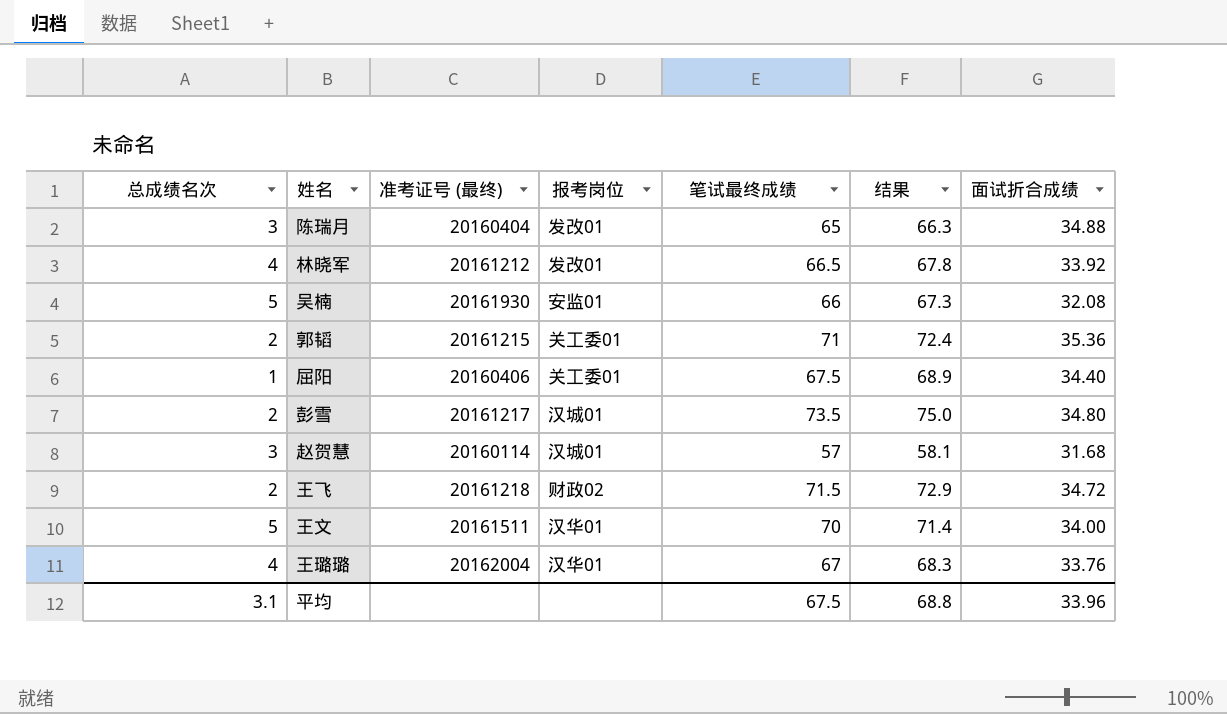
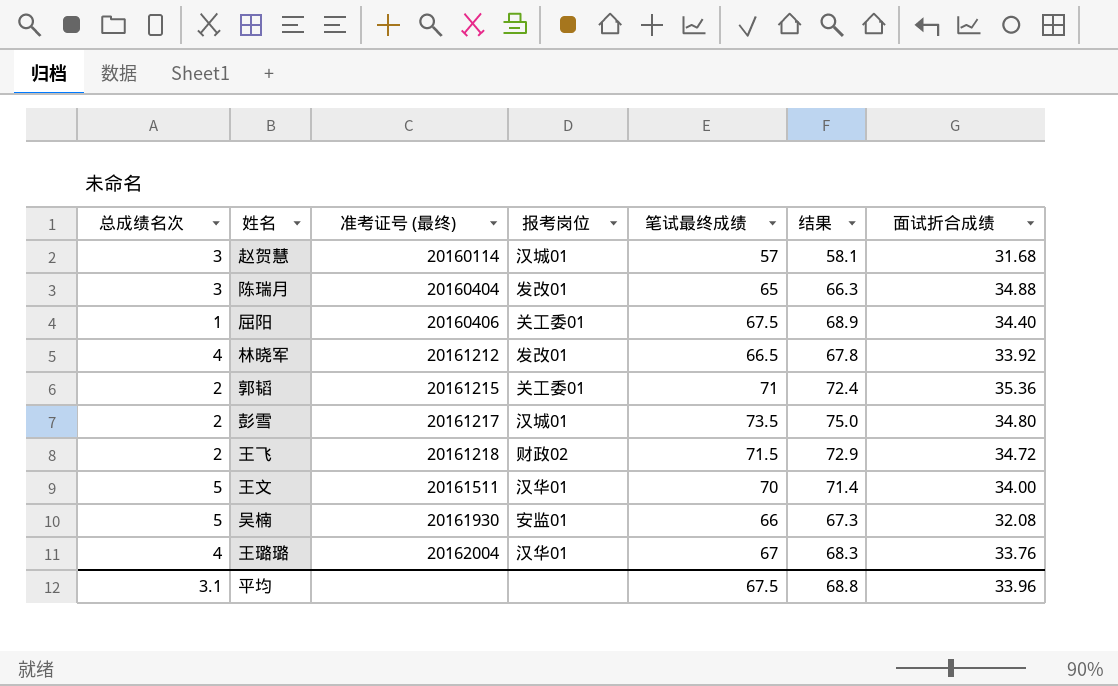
row order: none -> 准考证号 (最终) ascending

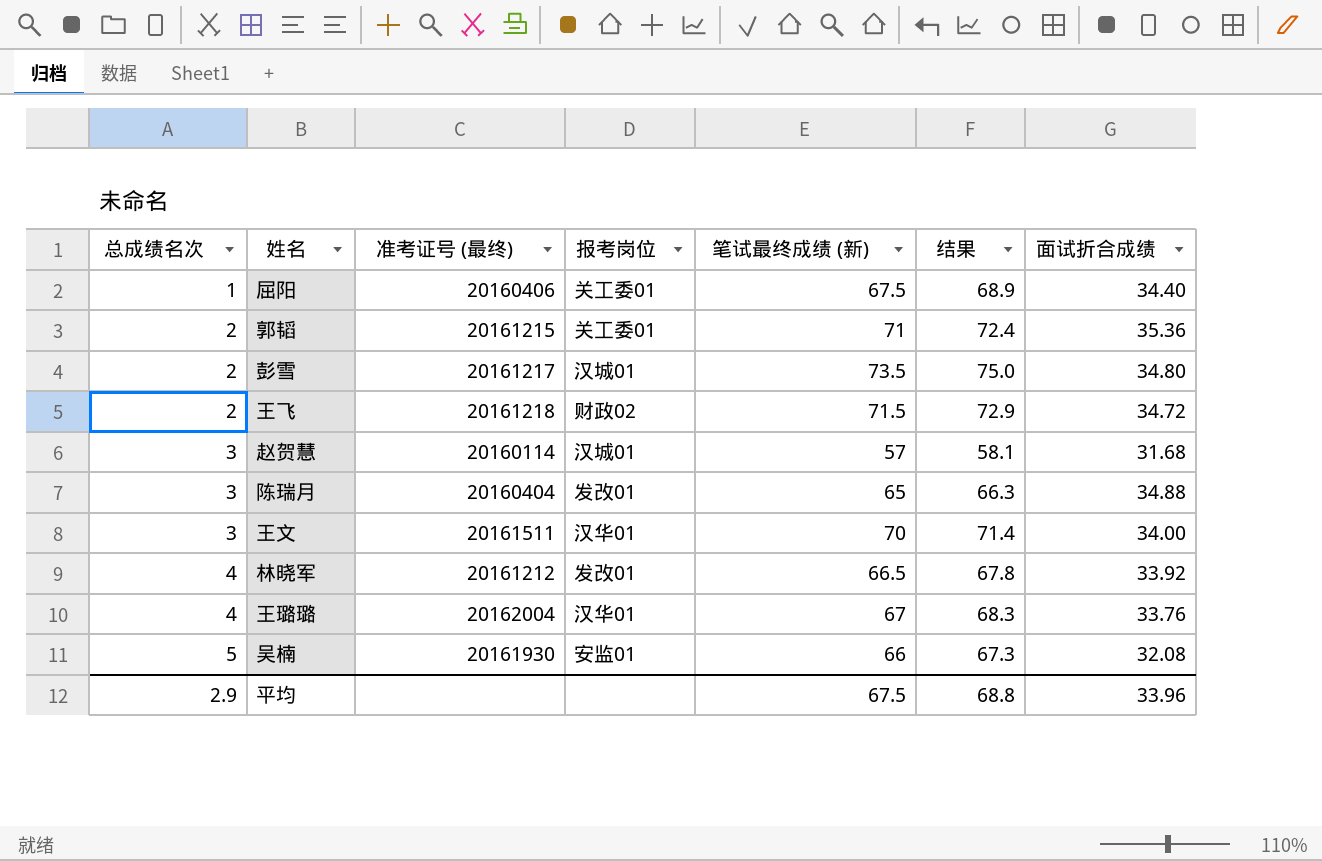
row order: 准考证号 (最终) ascending -> 总成绩名次 ascending
column name: 笔试最终成绩 -> 笔试最终成绩 (新)
王文 | 总成绩名次: 5 -> 3
平均 | 总成绩名次: 3.1 -> 2.9

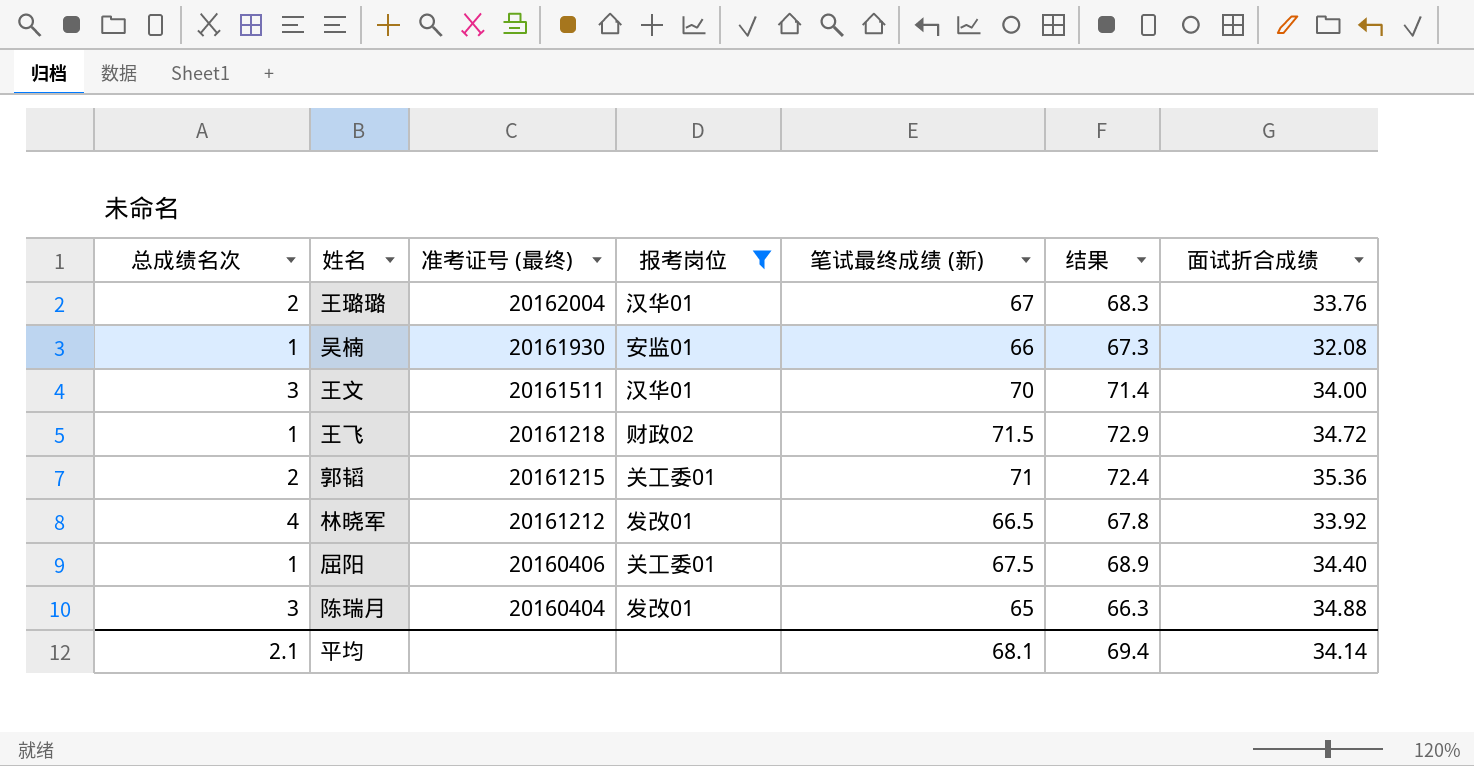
filter: none -> 报考岗位 != 汉城01
row order: 总成绩名次 ascending -> 准考证号 (最终) descending
王璐璐 | 总成绩名次: 4 -> 2
吴楠 | 总成绩名次: 5 -> 1
王飞 | 总成绩名次: 2 -> 1
平均 | 总成绩名次: 2.9 -> 2.1
平均 | 笔试最终成绩 (新): 67.5 -> 68.1
平均 | 结果: 68.8 -> 69.4
平均 | 面试折合成绩: 33.96 -> 34.14

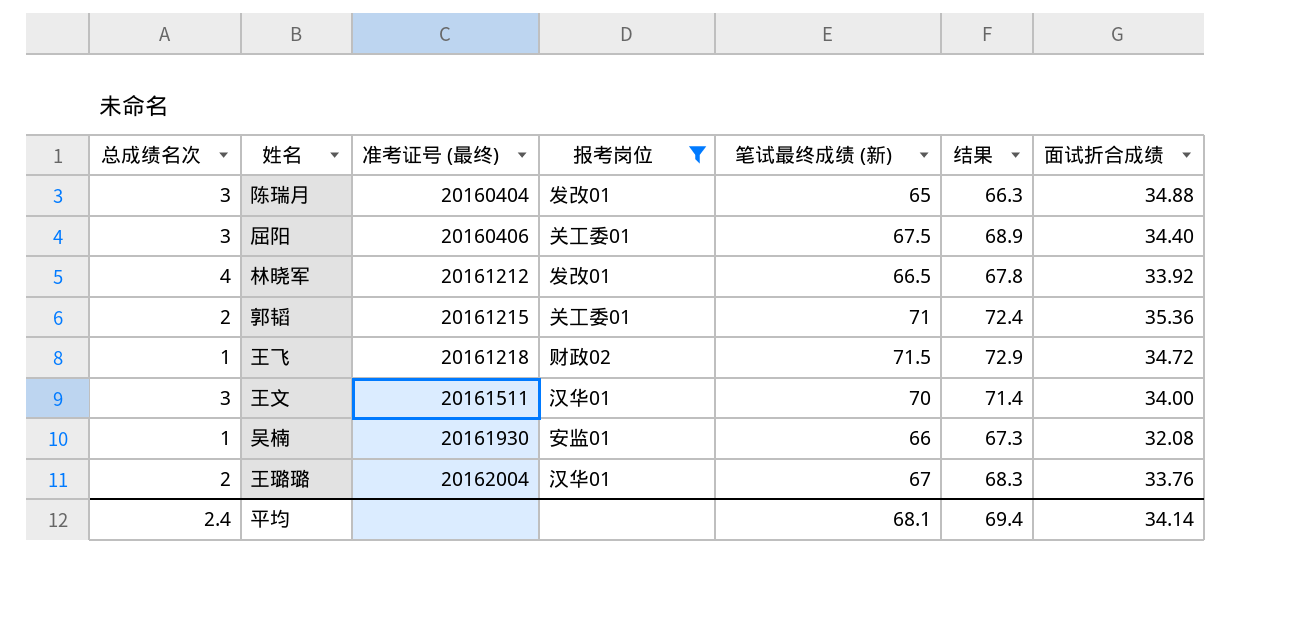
row order: 准考证号 (最终) descending -> 准考证号 (最终) ascending
屈阳 | 总成绩名次: 1 -> 3
平均 | 总成绩名次: 2.1 -> 2.4

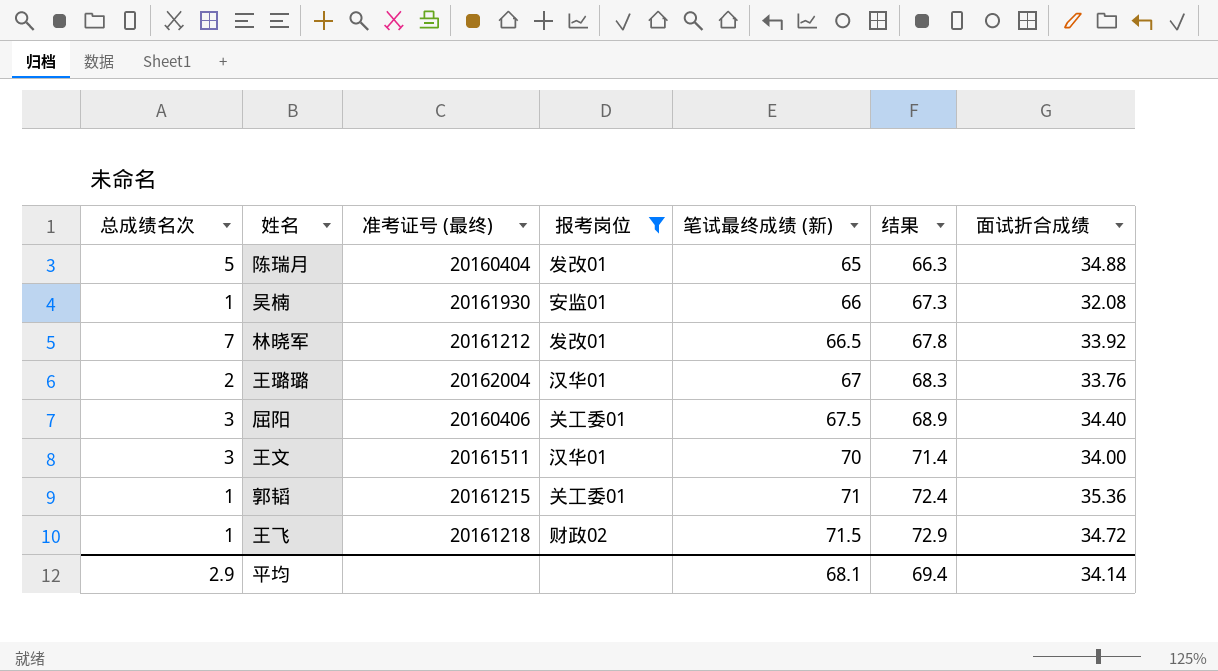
row order: 准考证号 (最终) ascending -> 笔试最终成绩 (新) ascending
陈瑞月 | 总成绩名次: 3 -> 5
林晓军 | 总成绩名次: 4 -> 7
郭韬 | 总成绩名次: 2 -> 1
平均 | 总成绩名次: 2.4 -> 2.9

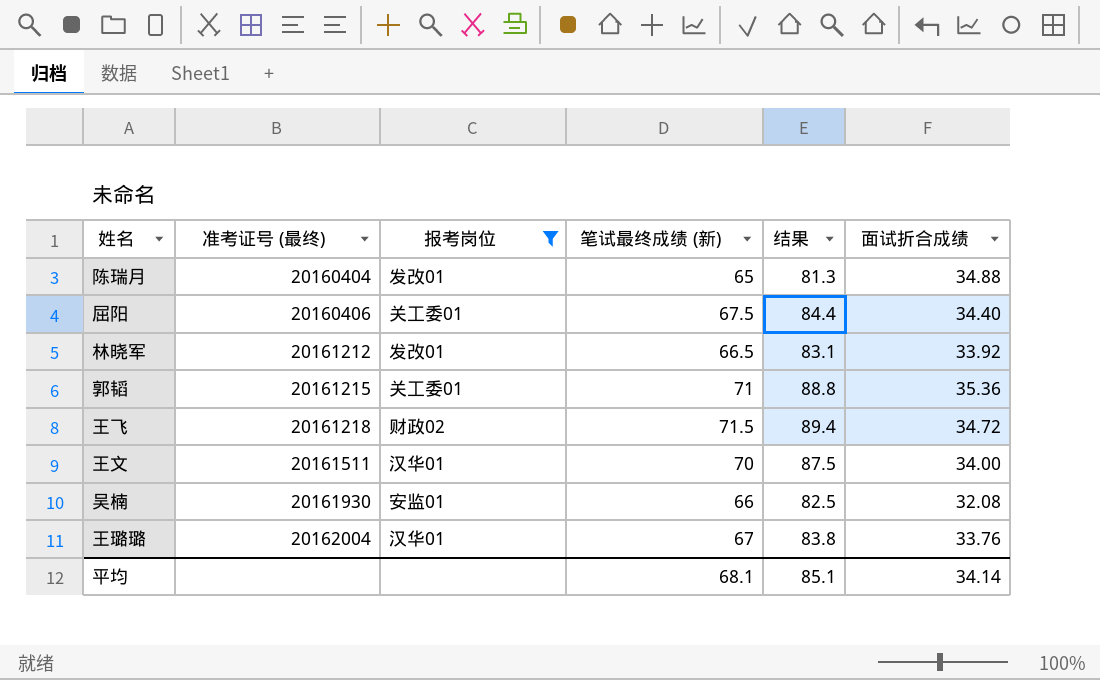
row order: 笔试最终成绩 (新) ascending -> 准考证号 (最终) ascending
column 总成绩名次 | position: 1 -> none
column 结果 | formula: [笔试最终成绩 (新)] * 1.02 -> [笔试最终成绩 (新)] * 1.25
平均 | 结果: 69.4 -> 85.1

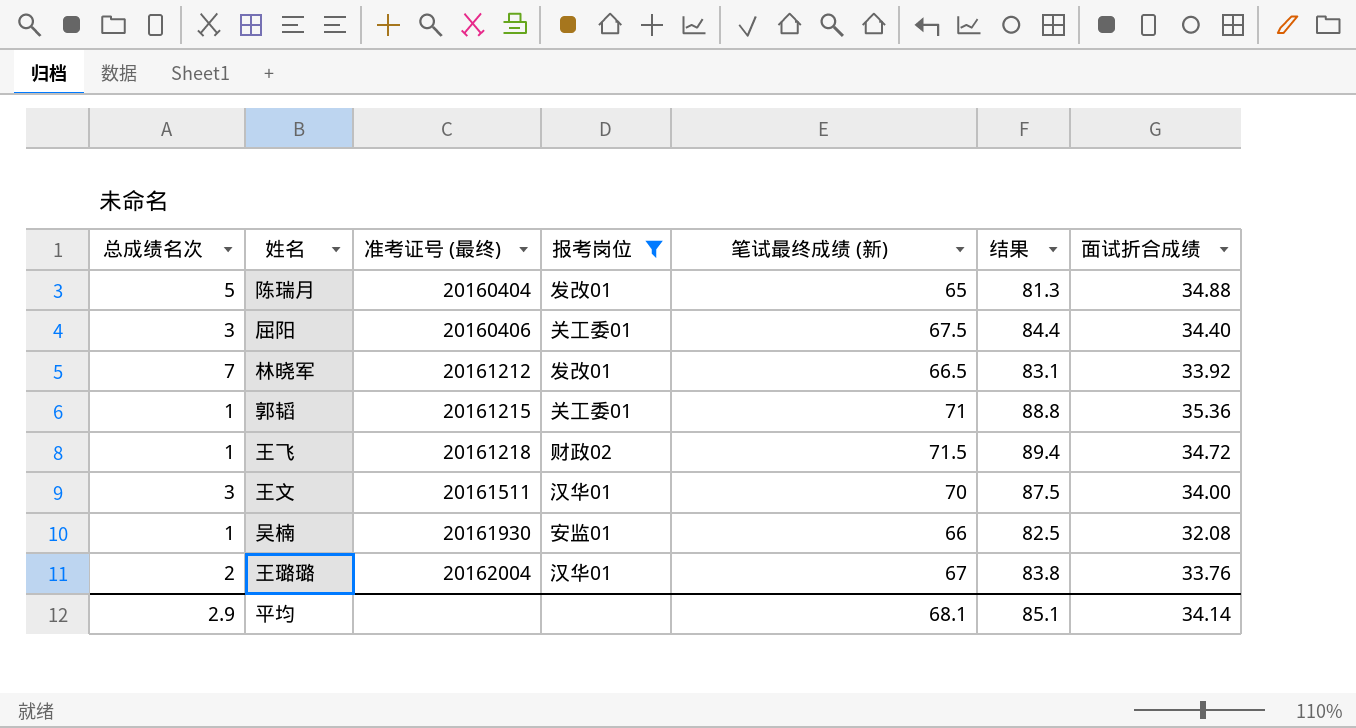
column 总成绩名次 | position: none -> 1

